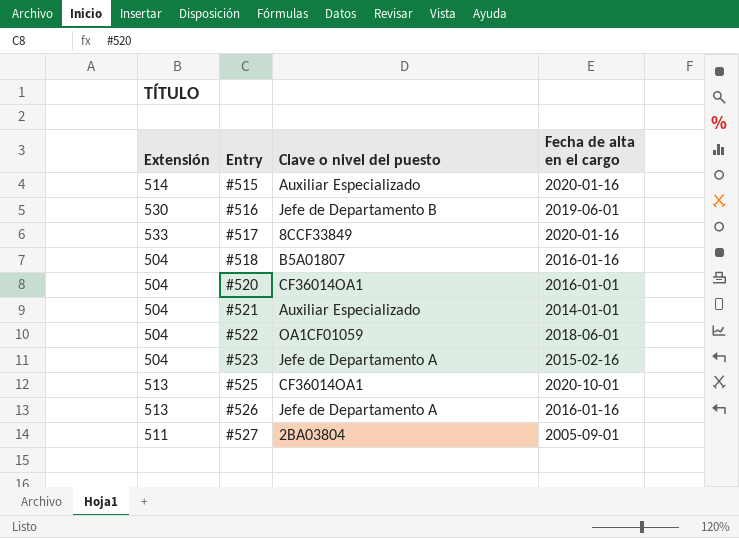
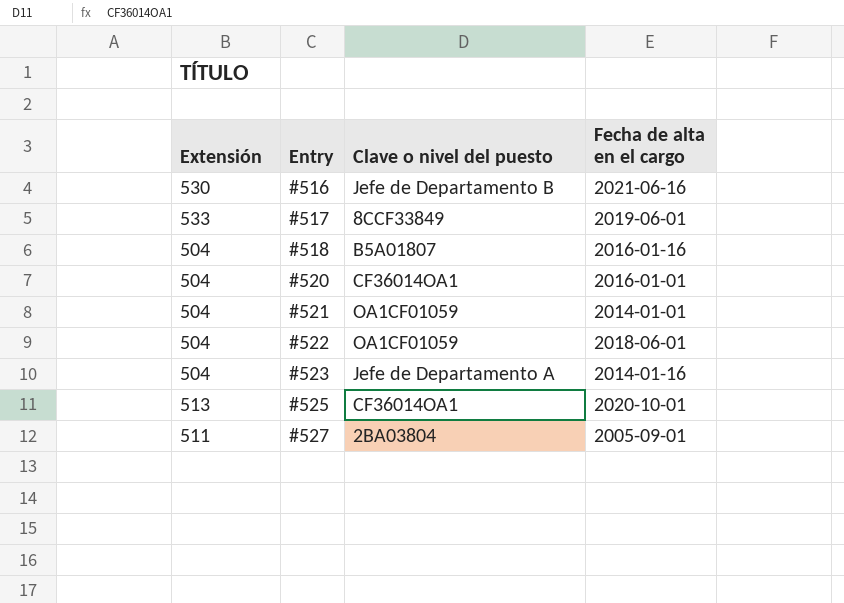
row #515: 514 | Auxiliar Especializado | 2020-01-16 -> none
row #526: 513 | Jefe de Departamento A | 2016-01-16 -> none
#516 | Fecha de alta en el cargo: 2019-06-01 -> 2021-06-16
#517 | Fecha de alta en el cargo: 2020-01-16 -> 2019-06-01
#521 | Clave o nivel del puesto: Auxiliar Especializado -> OA1CF01059
#523 | Fecha de alta en el cargo: 2015-02-16 -> 2014-01-16

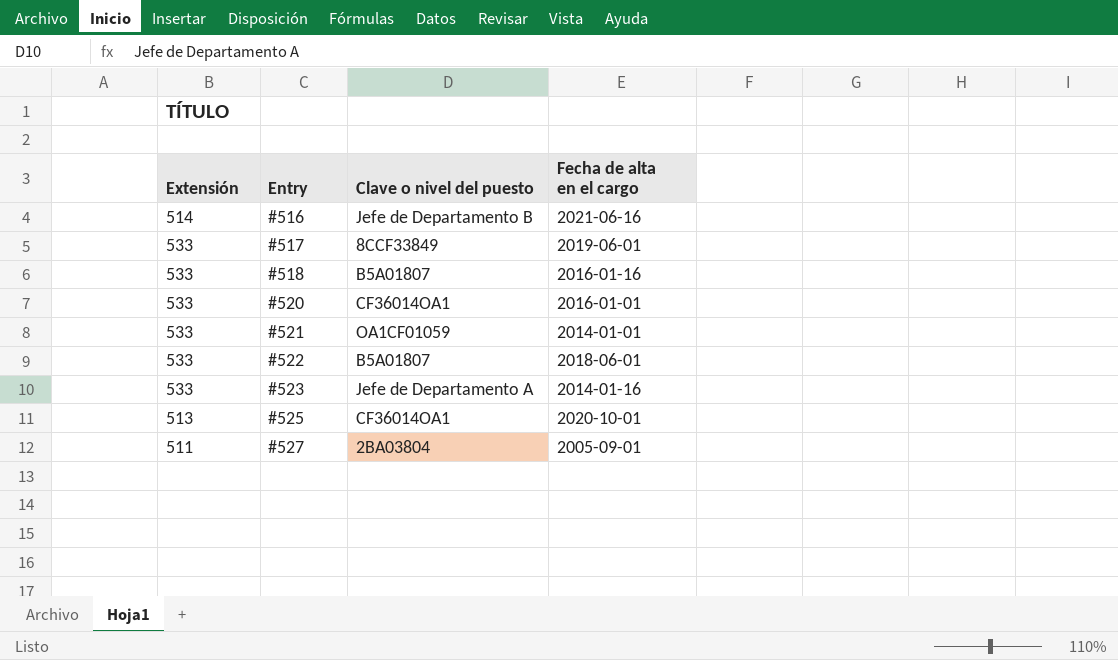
#516 | Extensión: 530 -> 514
#518 | Extensión: 504 -> 533
#520 | Extensión: 504 -> 533
#521 | Extensión: 504 -> 533
#522 | Extensión: 504 -> 533
#522 | Clave o nivel del puesto: OA1CF01059 -> B5A01807
#523 | Extensión: 504 -> 533

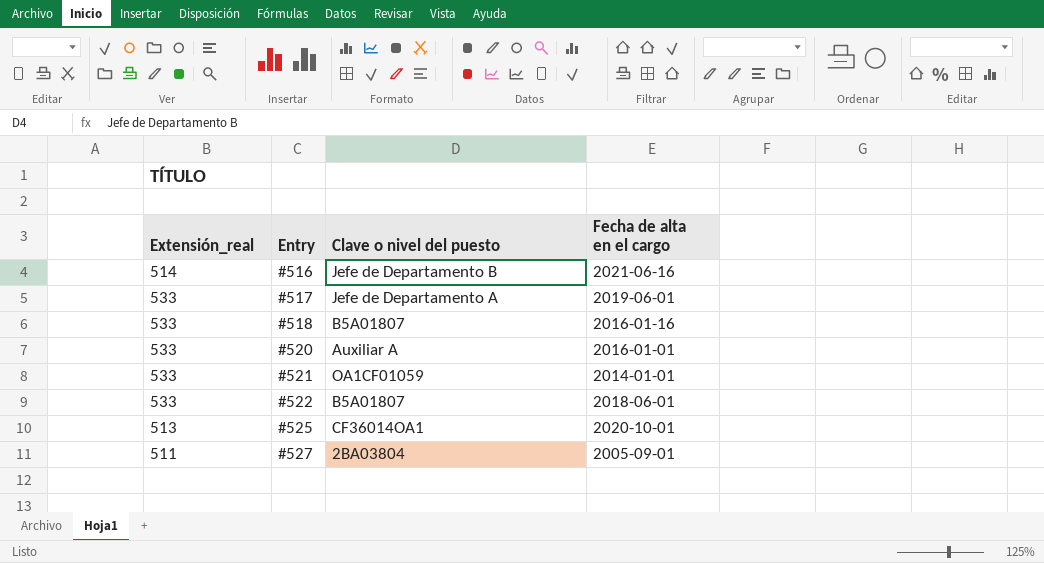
column name: Extensión -> Extensión_real
row #523: 533 | Jefe de Departamento A | 2014-01-16 -> none
#517 | Clave o nivel del puesto: 8CCF33849 -> Jefe de Departamento A
#520 | Clave o nivel del puesto: CF36014OA1 -> Auxiliar A

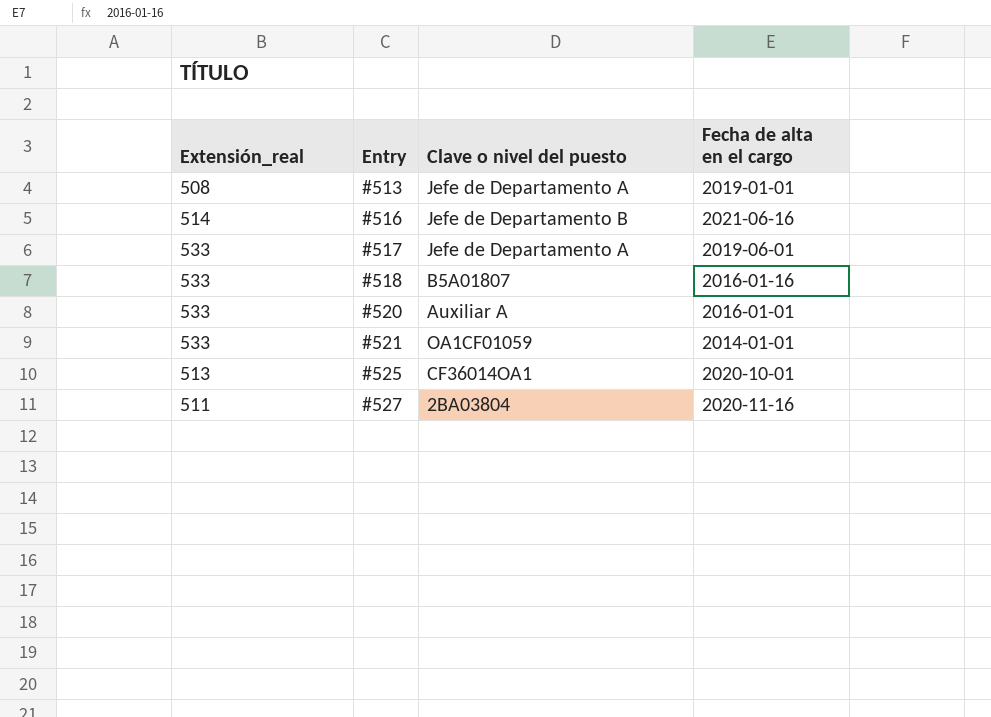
row #522: 533 | B5A01807 | 2018-06-01 -> none
row #513: none -> 508 | Jefe de Departamento A | 2019-01-01
#527 | Fecha de alta en el cargo: 2005-09-01 -> 2020-11-16

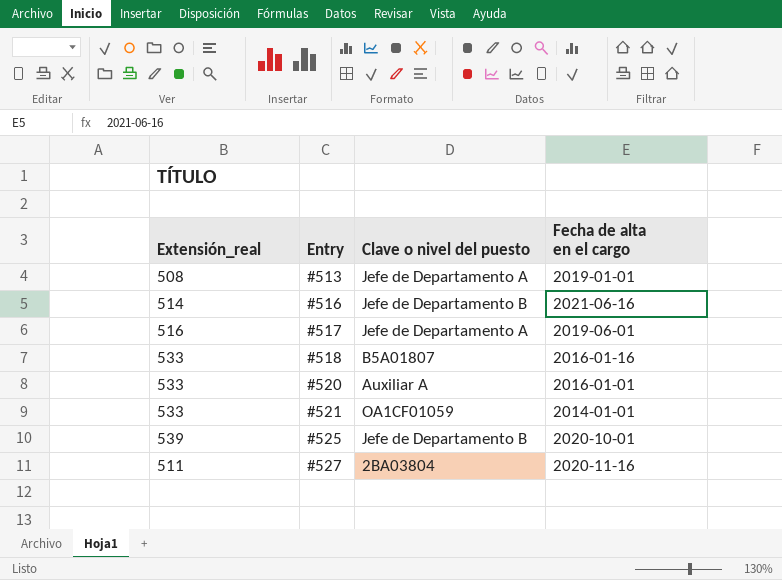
#517 | Extensión_real: 533 -> 516
#525 | Extensión_real: 513 -> 539
#525 | Clave o nivel del puesto: CF36014OA1 -> Jefe de Departamento B

